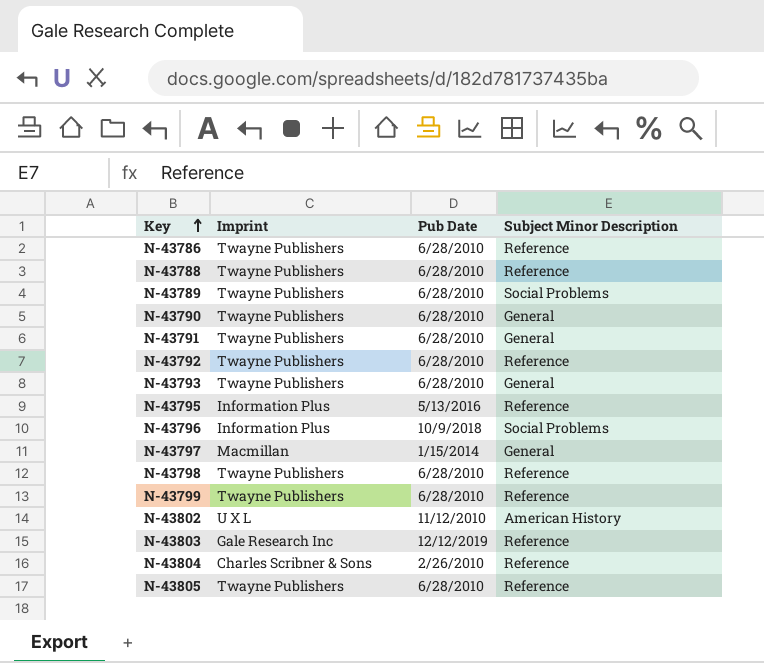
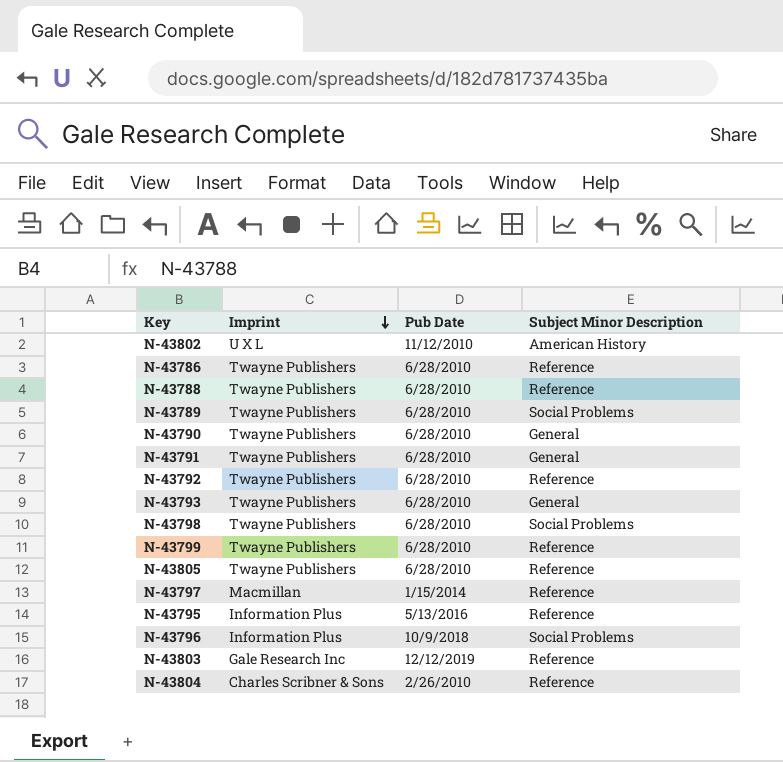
row order: Key ascending -> Imprint descending
N-43798 | Subject Minor Description: Reference -> Social Problems
N-43797 | Subject Minor Description: General -> Reference

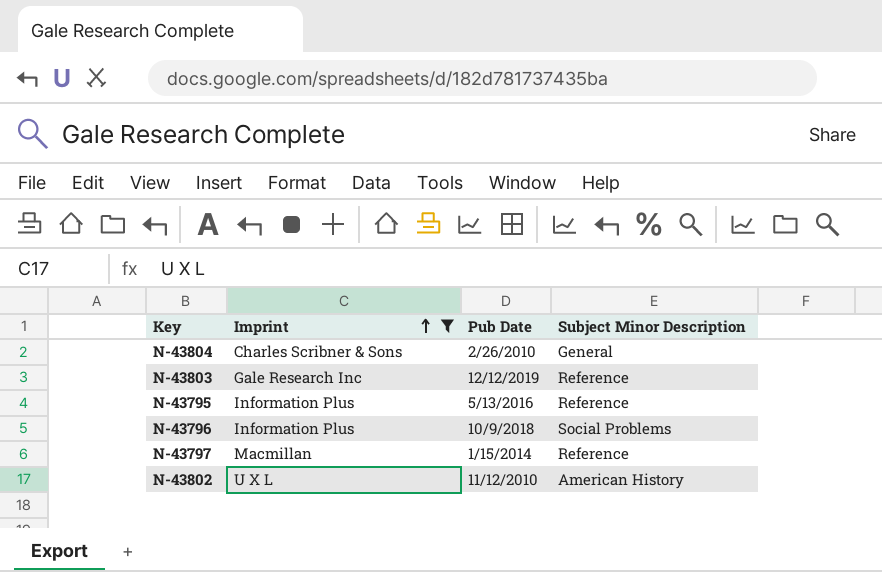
filter: none -> Imprint != Twayne Publishers
row order: Imprint descending -> Imprint ascending
N-43804 | Subject Minor Description: Reference -> General

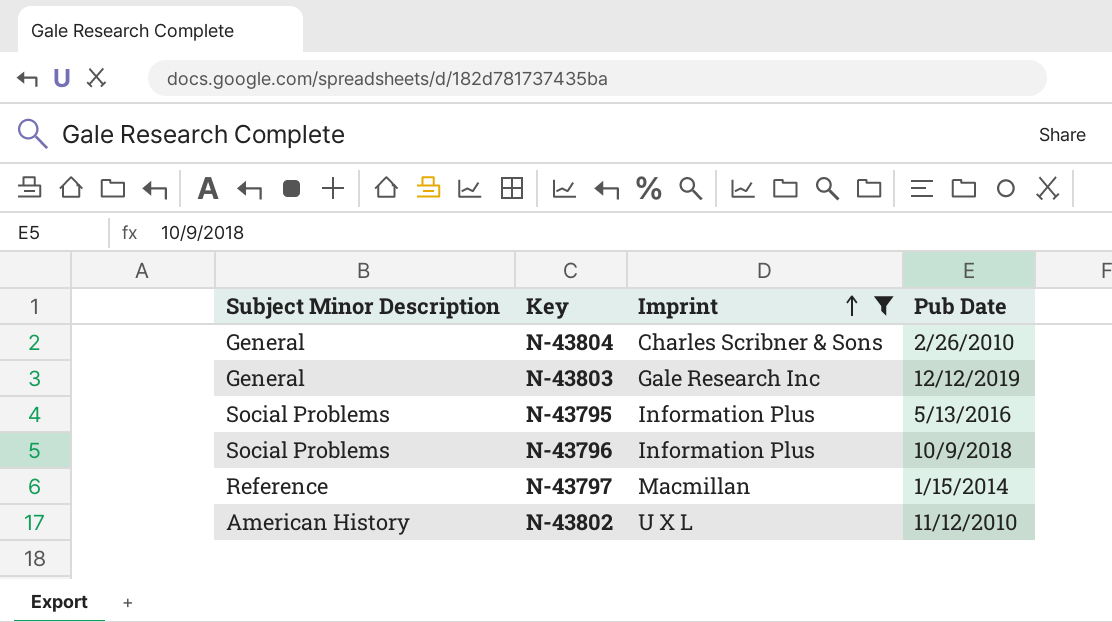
column Subject Minor Description | position: 4 -> 1
N-43803 | Subject Minor Description: Reference -> General
N-43795 | Subject Minor Description: Reference -> Social Problems

